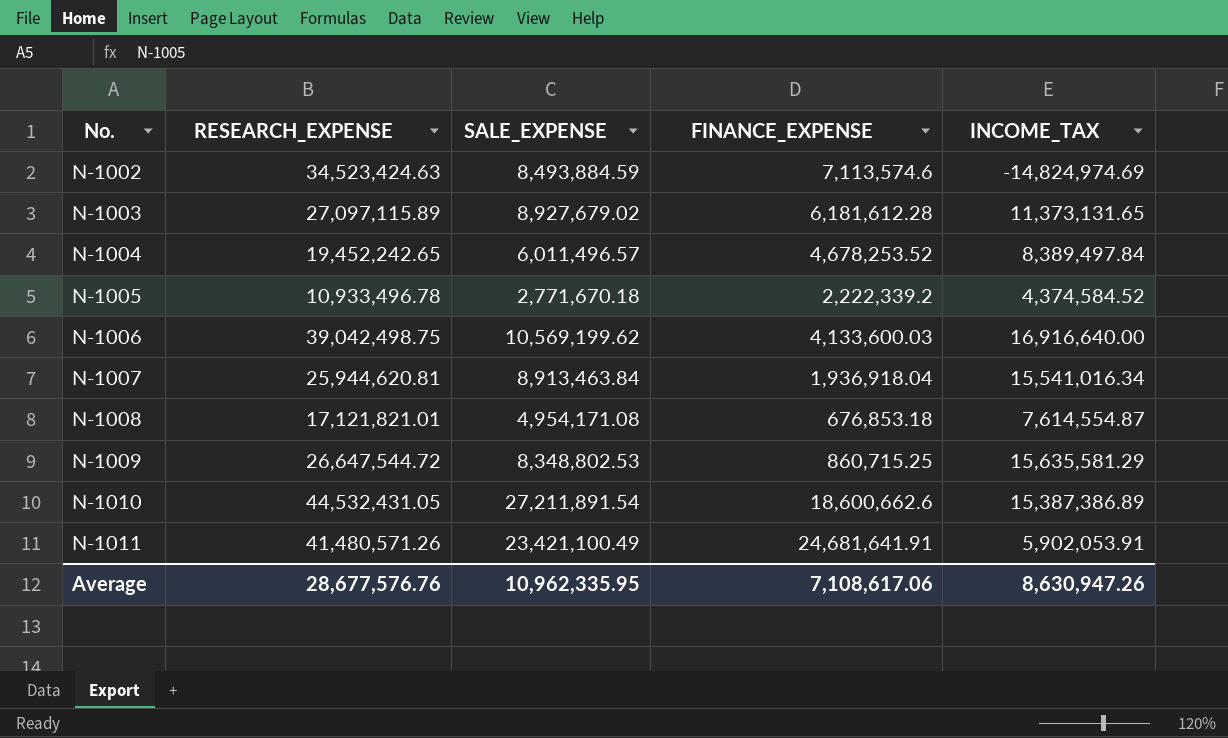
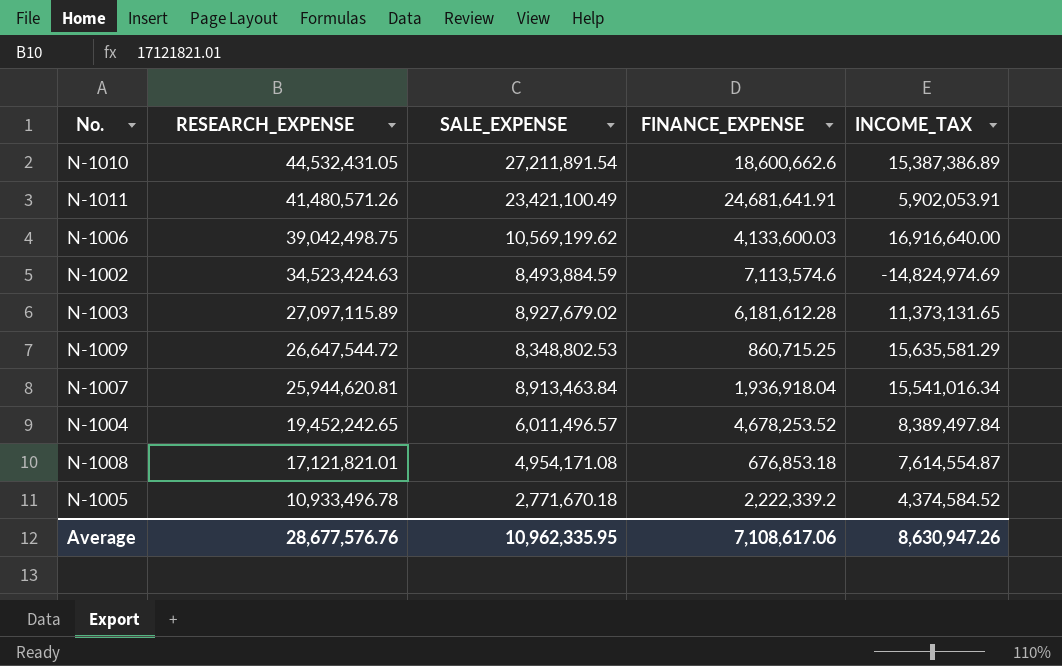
row order: No. ascending -> RESEARCH_EXPENSE descending

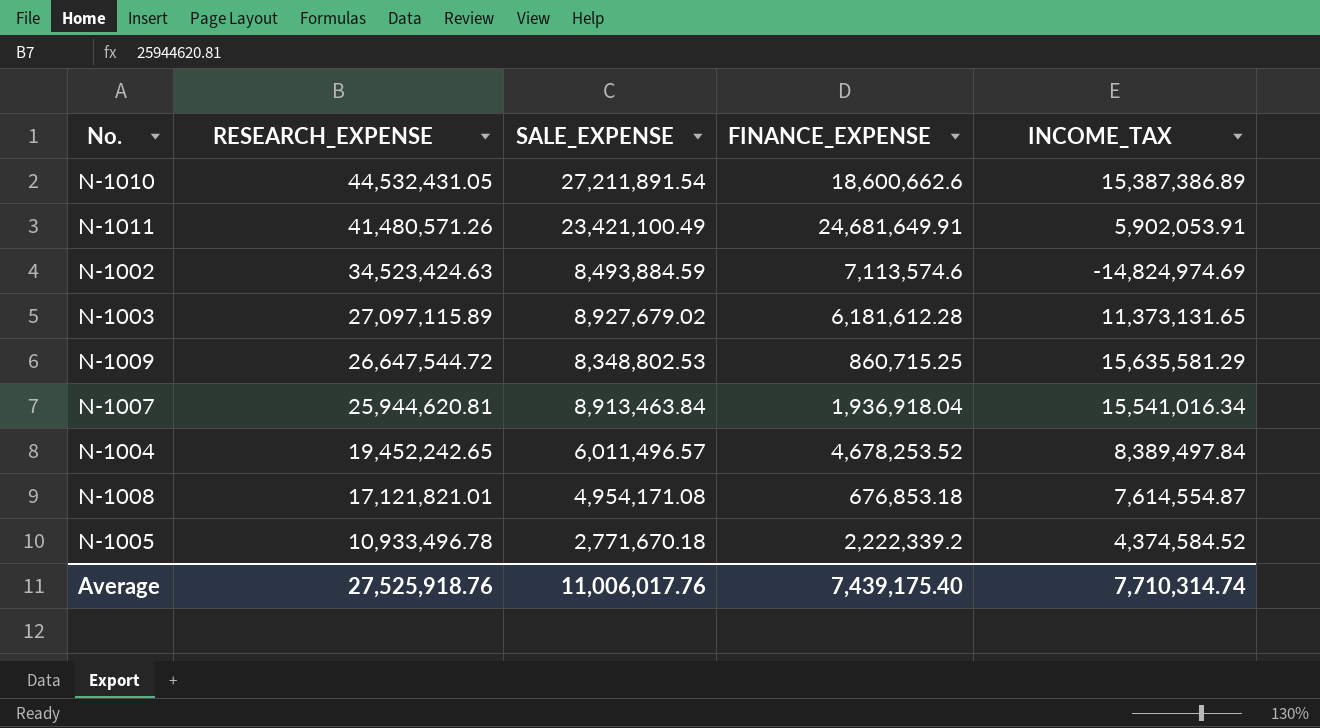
row N-1006: 39,042,498.75 | 10,569,199.62 | 4,133,600.03 | 16,916,640.00 -> none
N-1011 | FINANCE_EXPENSE: 24,681,641.91 -> 24,681,649.91
Average | RESEARCH_EXPENSE: 28,677,576.76 -> 27,525,918.76
Average | SALE_EXPENSE: 10,962,335.95 -> 11,006,017.76
Average | FINANCE_EXPENSE: 7,108,617.06 -> 7,439,175.40
Average | INCOME_TAX: 8,630,947.26 -> 7,710,314.74

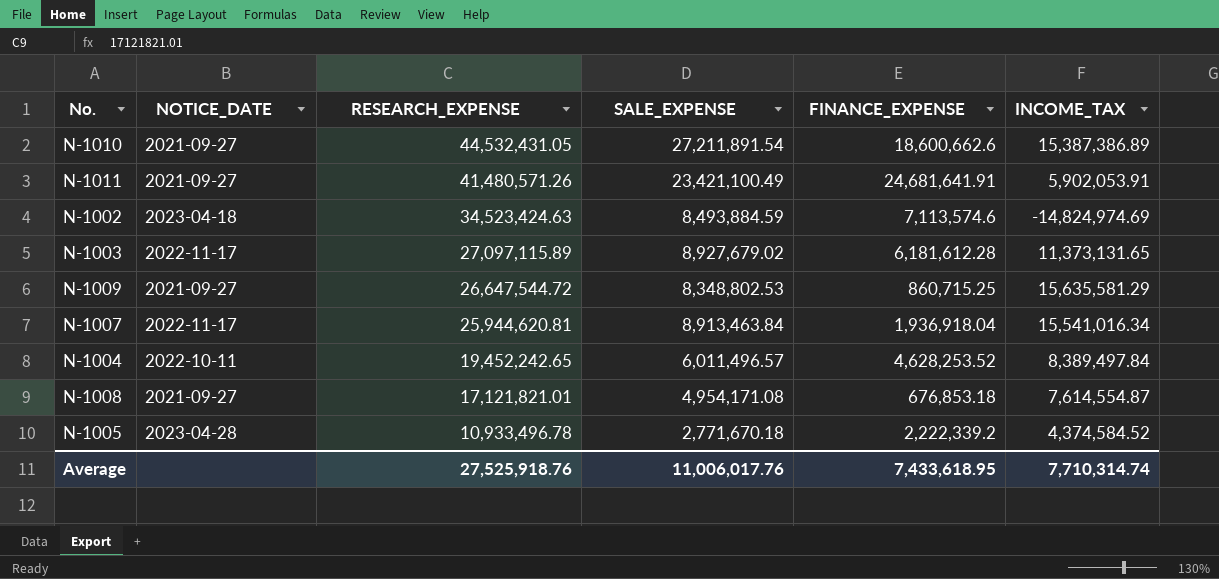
column NOTICE_DATE | position: none -> 2
N-1011 | FINANCE_EXPENSE: 24,681,649.91 -> 24,681,641.91
N-1004 | FINANCE_EXPENSE: 4,678,253.52 -> 4,628,253.52
Average | FINANCE_EXPENSE: 7,439,175.40 -> 7,433,618.95

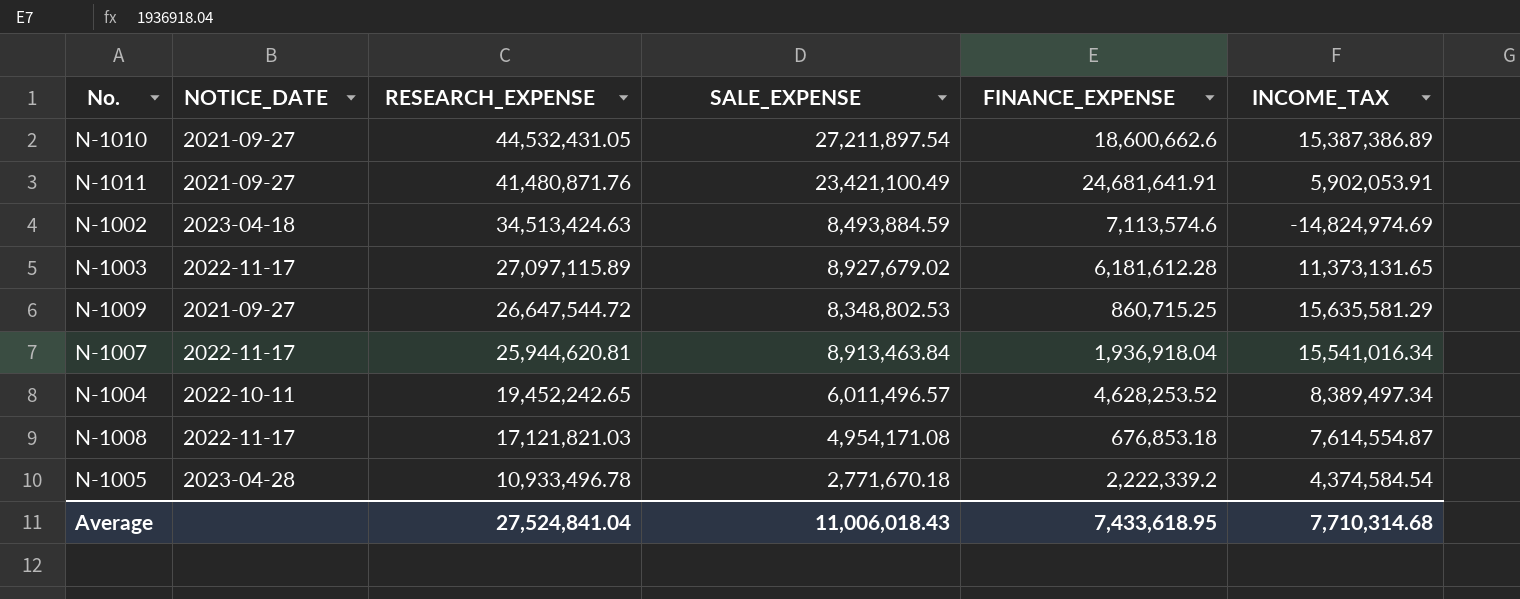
N-1010 | SALE_EXPENSE: 27,211,891.54 -> 27,211,897.54
N-1011 | RESEARCH_EXPENSE: 41,480,571.26 -> 41,480,871.76
N-1002 | RESEARCH_EXPENSE: 34,523,424.63 -> 34,513,424.63
N-1004 | INCOME_TAX: 8,389,497.84 -> 8,389,497.34
N-1008 | NOTICE_DATE: 2021-09-27 -> 2022-11-17
N-1008 | RESEARCH_EXPENSE: 17,121,821.01 -> 17,121,821.03
N-1005 | INCOME_TAX: 4,374,584.52 -> 4,374,584.54
Average | RESEARCH_EXPENSE: 27,525,918.76 -> 27,524,841.04
Average | SALE_EXPENSE: 11,006,017.76 -> 11,006,018.43
Average | INCOME_TAX: 7,710,314.74 -> 7,710,314.68

